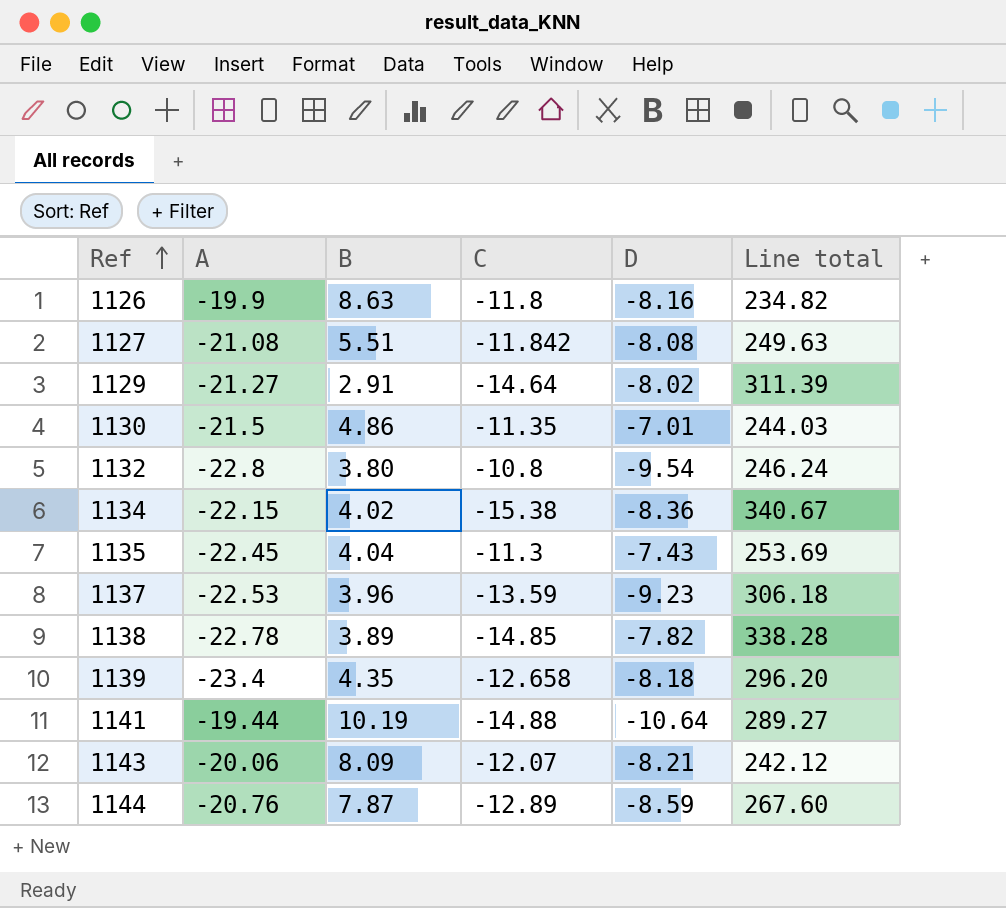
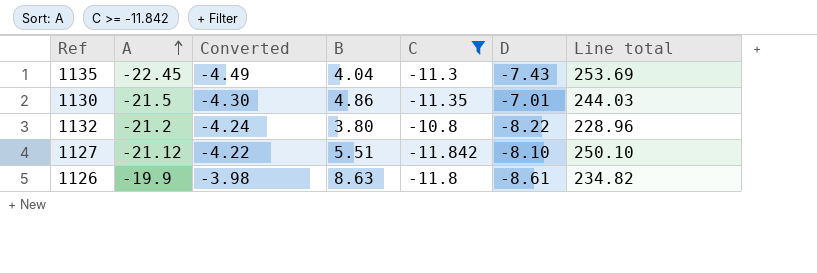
filter: none -> C >= -11.842
row order: Ref ascending -> A ascending
column Converted | formula: none -> [A] * 0.2
1132 | A: -22.8 -> -21.2
1132 | D: -9.54 -> -8.22
1132 | Line total: 246.24 -> 228.96
1127 | A: -21.08 -> -21.12
1127 | D: -8.08 -> -8.10
1127 | Line total: 249.63 -> 250.10
1126 | D: -8.16 -> -8.61

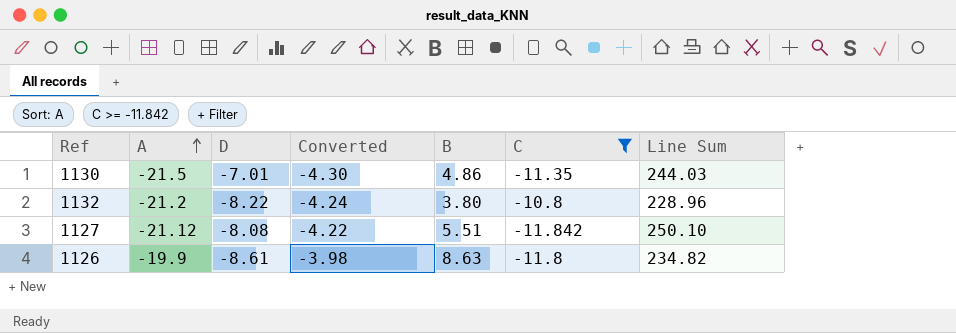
column D | position: 6 -> 3
column name: Line total -> Line Sum
row 1135: -22.45 | -4.49 | 4.04 | -11.3 | -7.43 | 253.69 -> none
1127 | D: -8.10 -> -8.08

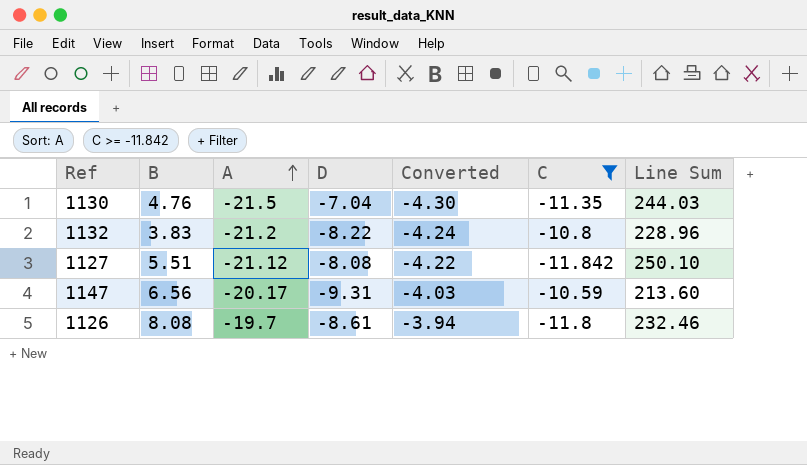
column B | position: 5 -> 2
1130 | B: 4.86 -> 4.76
1130 | D: -7.01 -> -7.04
1132 | B: 3.80 -> 3.83
row 1147: none -> 6.56 | -20.17 | -9.31 | -4.03 | -10.59 | 213.60
1126 | B: 8.63 -> 8.08
1126 | A: -19.9 -> -19.7
1126 | Converted: -3.98 -> -3.94
1126 | Line Sum: 234.82 -> 232.46

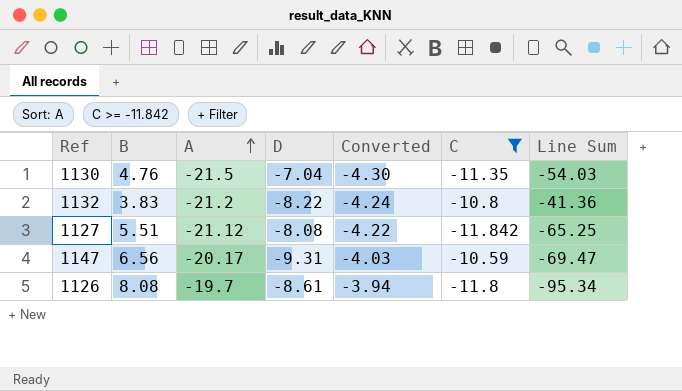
column Line Sum | formula: [A] * [C] -> [B] * [C]

